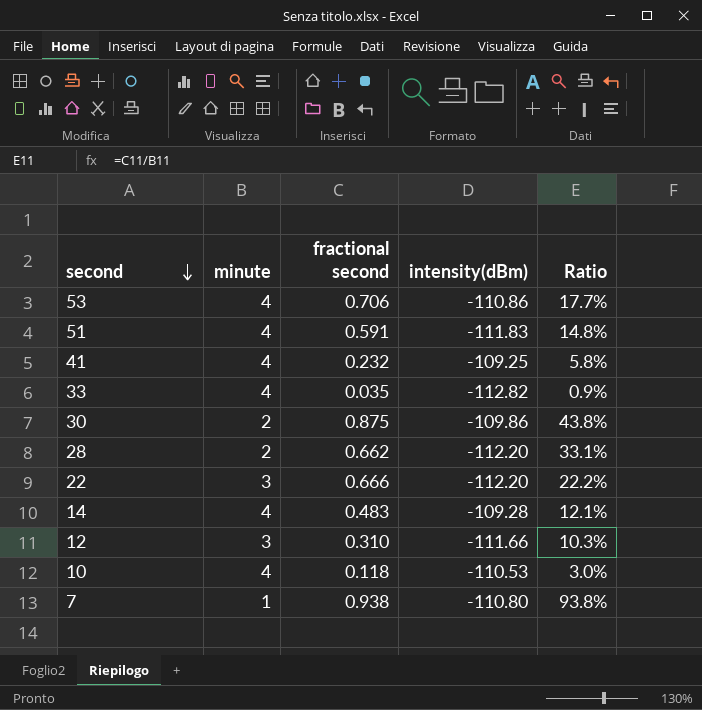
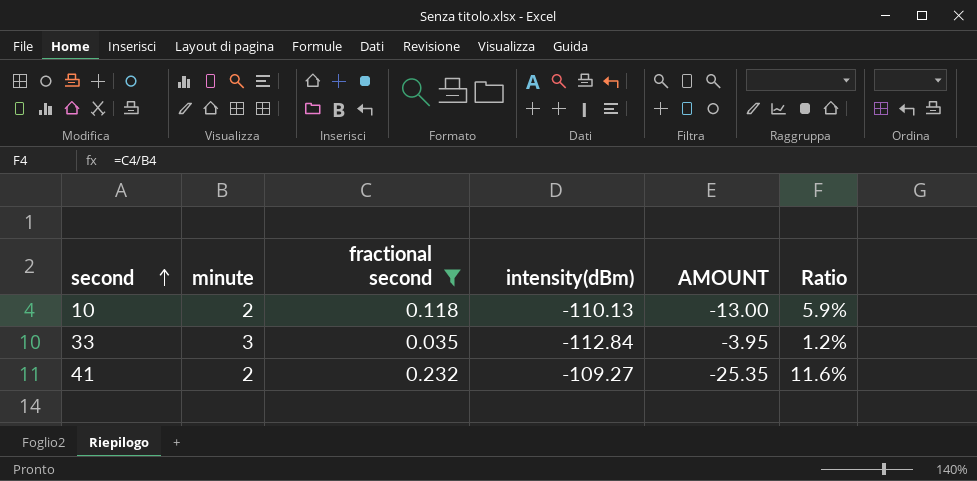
filter: none -> fractional second <= 0.232
row order: second descending -> second ascending
column AMOUNT | formula: none -> [fractional second] * [intensity(dBm)]
10 | minute: 4 -> 2
10 | intensity(dBm): -110.53 -> -110.13
10 | Ratio: 3.0% -> 5.9%
33 | minute: 4 -> 3
33 | intensity(dBm): -112.82 -> -112.84
33 | Ratio: 0.9% -> 1.2%
41 | minute: 4 -> 2
41 | intensity(dBm): -109.25 -> -109.27
41 | Ratio: 5.8% -> 11.6%

